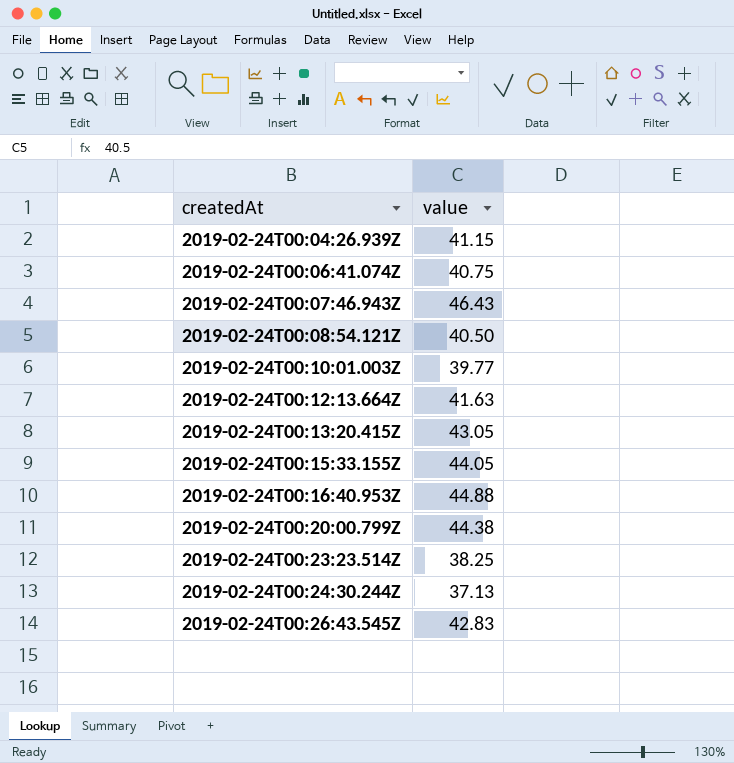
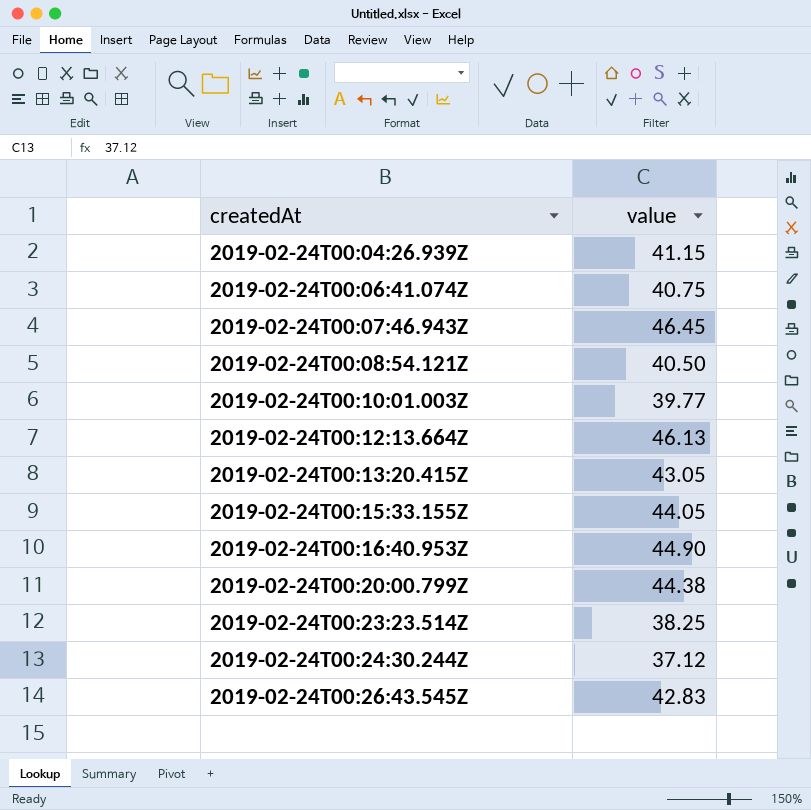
2019-02-24T00:07:46.943Z | value: 46.43 -> 46.45
2019-02-24T00:12:13.664Z | value: 41.63 -> 46.13
2019-02-24T00:16:40.953Z | value: 44.88 -> 44.90
2019-02-24T00:24:30.244Z | value: 37.13 -> 37.12

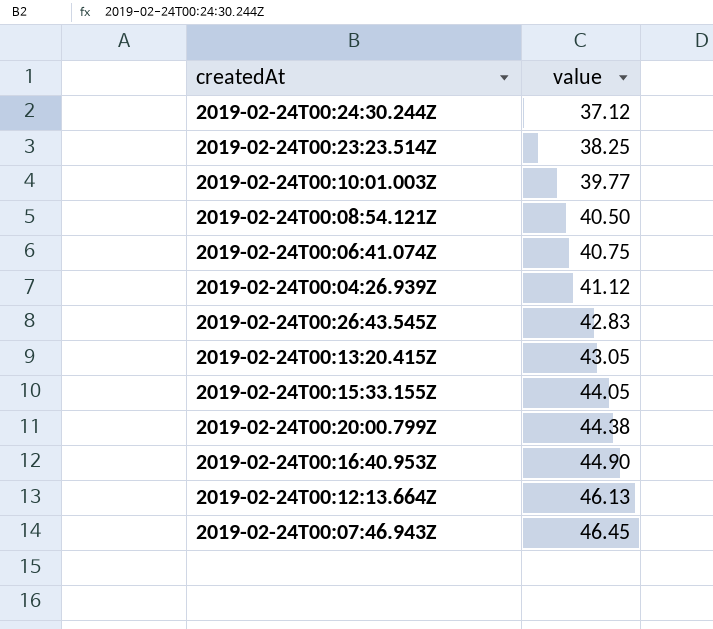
row order: createdAt ascending -> value ascending
2019-02-24T00:04:26.939Z | value: 41.15 -> 41.12

